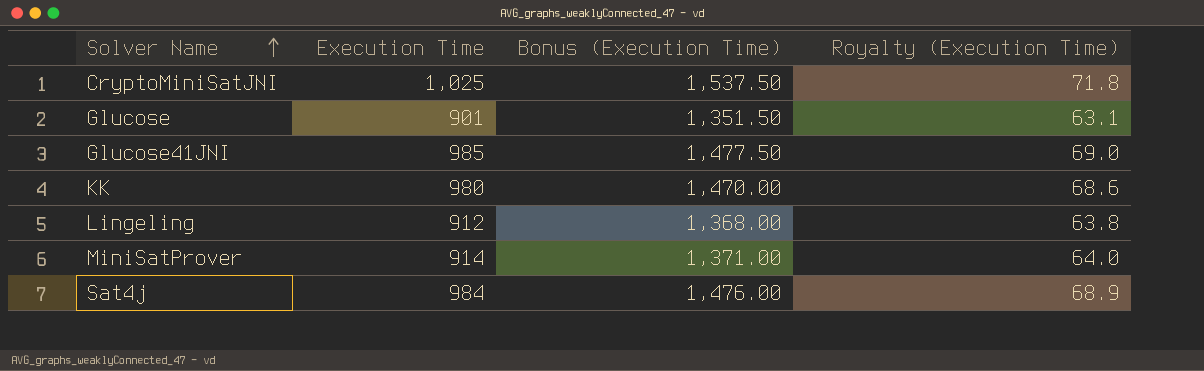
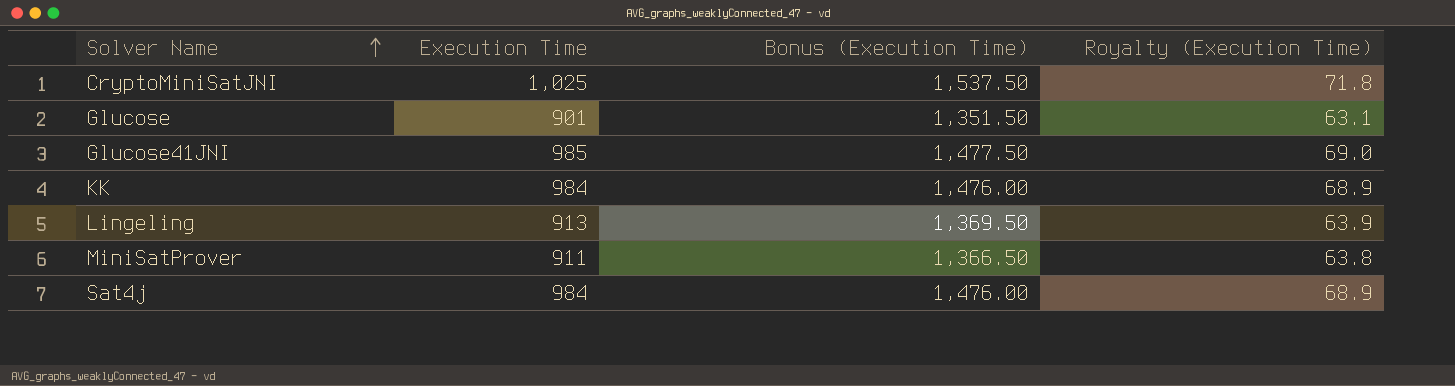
KK | Execution Time: 980 -> 984
KK | Bonus (Execution Time): 1,470.00 -> 1,476.00
KK | Royalty (Execution Time): 68.6 -> 68.9
Lingeling | Execution Time: 912 -> 913
Lingeling | Bonus (Execution Time): 1,368.00 -> 1,369.50
Lingeling | Royalty (Execution Time): 63.8 -> 63.9
MiniSatProver | Execution Time: 914 -> 911
MiniSatProver | Bonus (Execution Time): 1,371.00 -> 1,366.50
MiniSatProver | Royalty (Execution Time): 64.0 -> 63.8

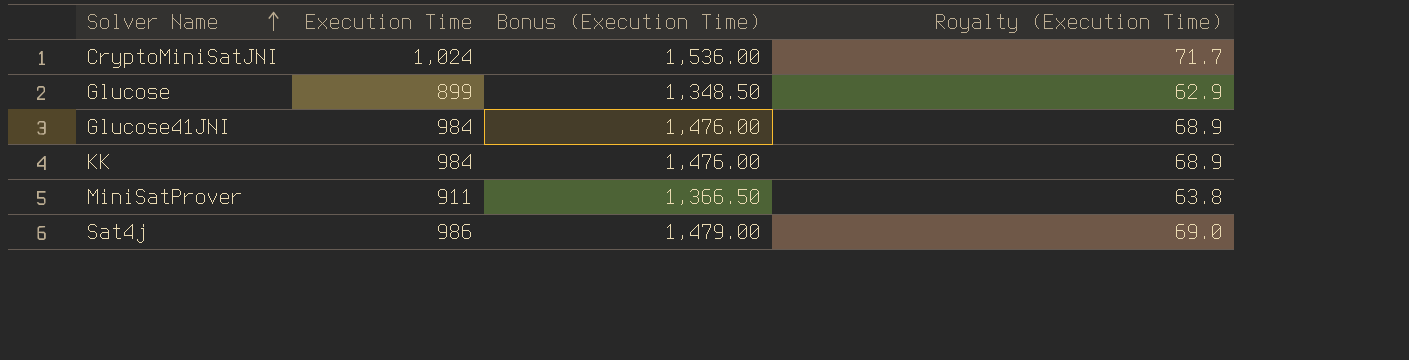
row Lingeling: 913 | 1,369.50 | 63.9 -> none
CryptoMiniSatJNI | Execution Time: 1,025 -> 1,024
CryptoMiniSatJNI | Bonus (Execution Time): 1,537.50 -> 1,536.00
CryptoMiniSatJNI | Royalty (Execution Time): 71.8 -> 71.7
Glucose | Execution Time: 901 -> 899
Glucose | Bonus (Execution Time): 1,351.50 -> 1,348.50
Glucose | Royalty (Execution Time): 63.1 -> 62.9
Glucose41JNI | Execution Time: 985 -> 984
Glucose41JNI | Bonus (Execution Time): 1,477.50 -> 1,476.00
Glucose41JNI | Royalty (Execution Time): 69.0 -> 68.9
Sat4j | Execution Time: 984 -> 986
Sat4j | Bonus (Execution Time): 1,476.00 -> 1,479.00
Sat4j | Royalty (Execution Time): 68.9 -> 69.0

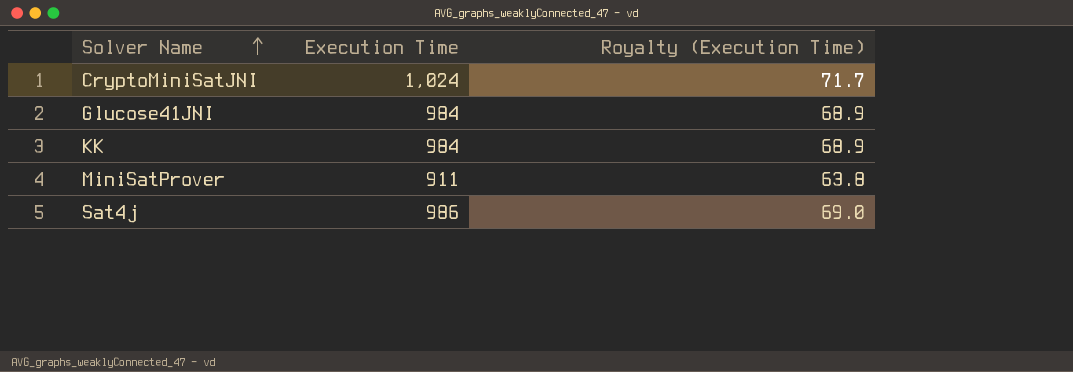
column Bonus (Execution Time) | formula: [Execution Time] * 1.5 -> none
row Glucose: 899 | 1,348.50 | 62.9 -> none

